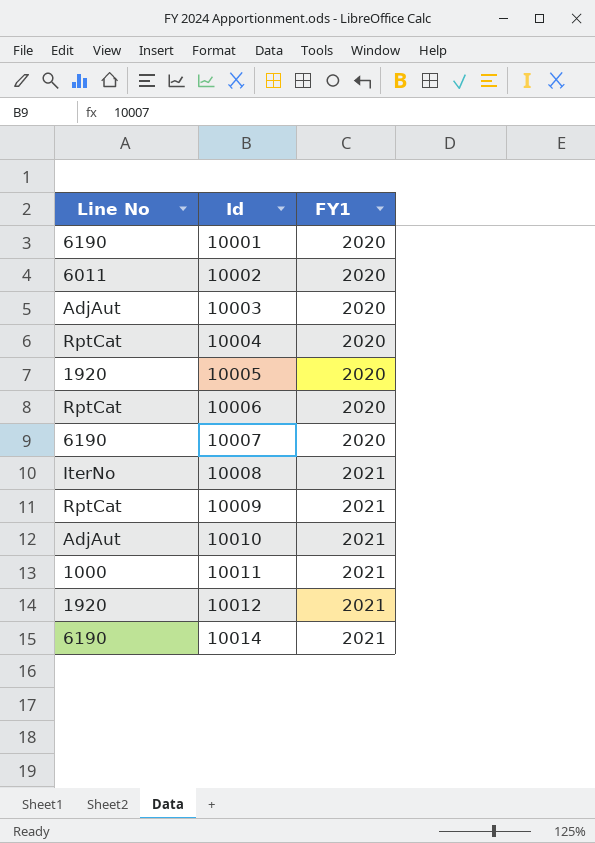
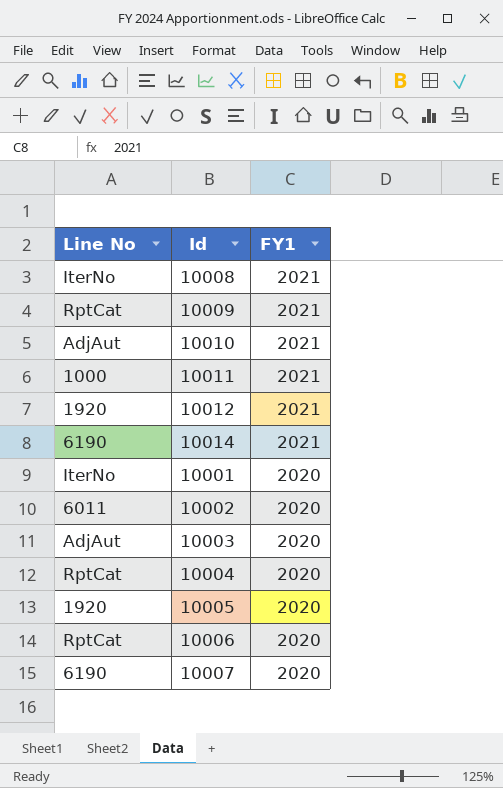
row order: Id ascending -> FY1 descending
10001 | Line No: 6190 -> IterNo

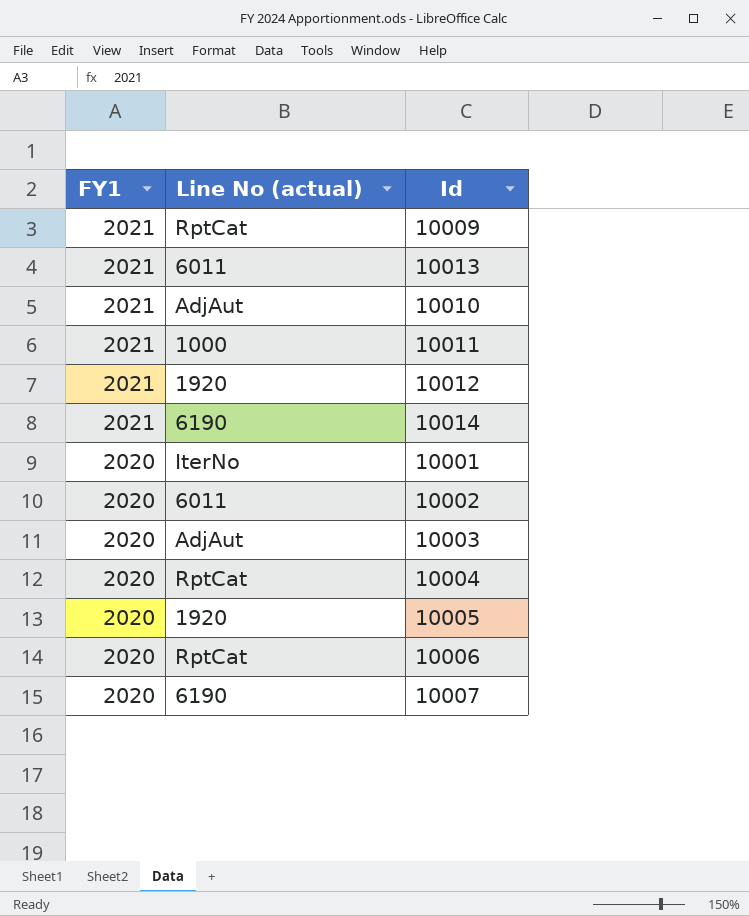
column FY1 | position: 3 -> 1
column name: Line No -> Line No (actual)
row 10008: IterNo | 2021 -> none
row 10013: none -> 2021 | 6011

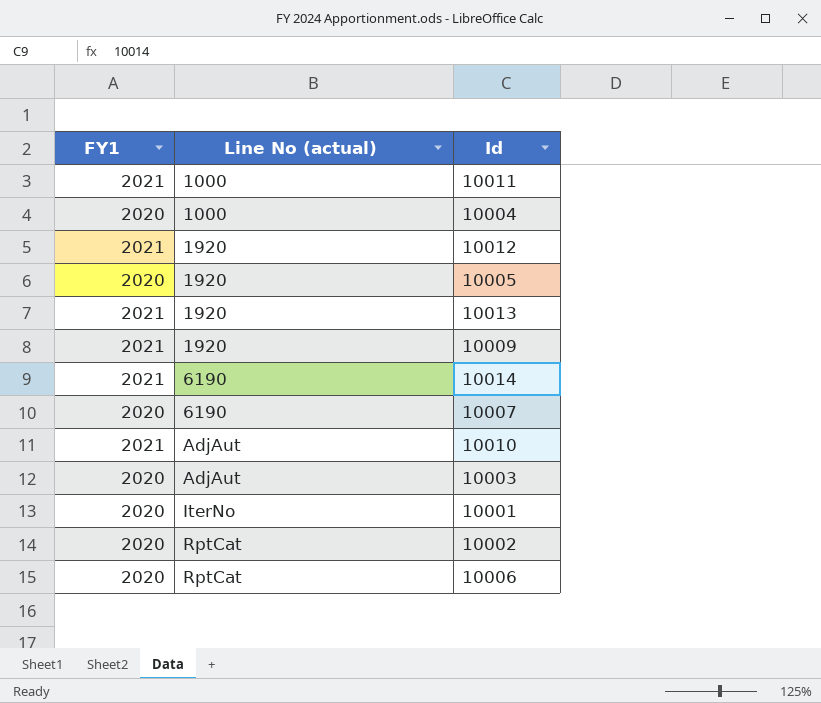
row order: FY1 descending -> Line No (actual) ascending
10004 | Line No (actual): RptCat -> 1000
10013 | Line No (actual): 6011 -> 1920
10009 | Line No (actual): RptCat -> 1920
10002 | Line No (actual): 6011 -> RptCat

